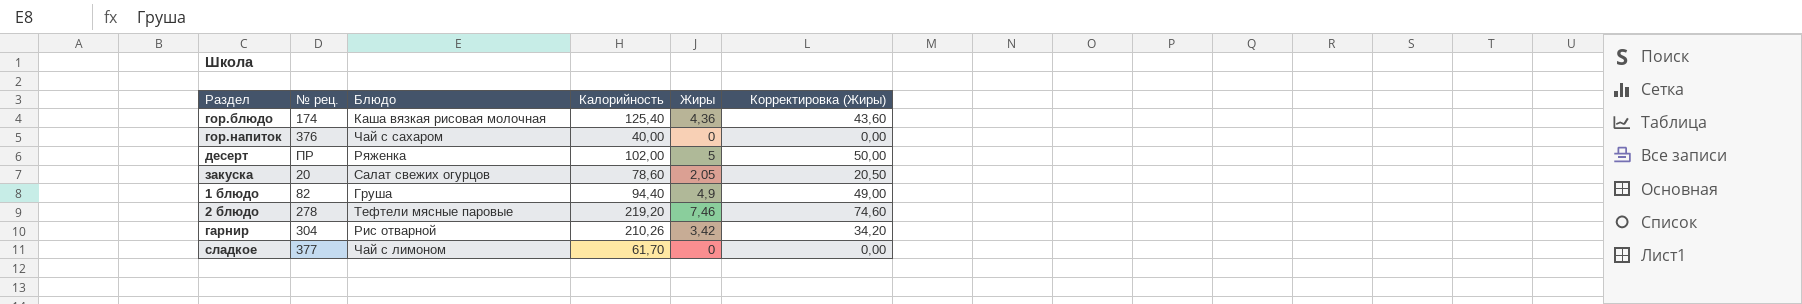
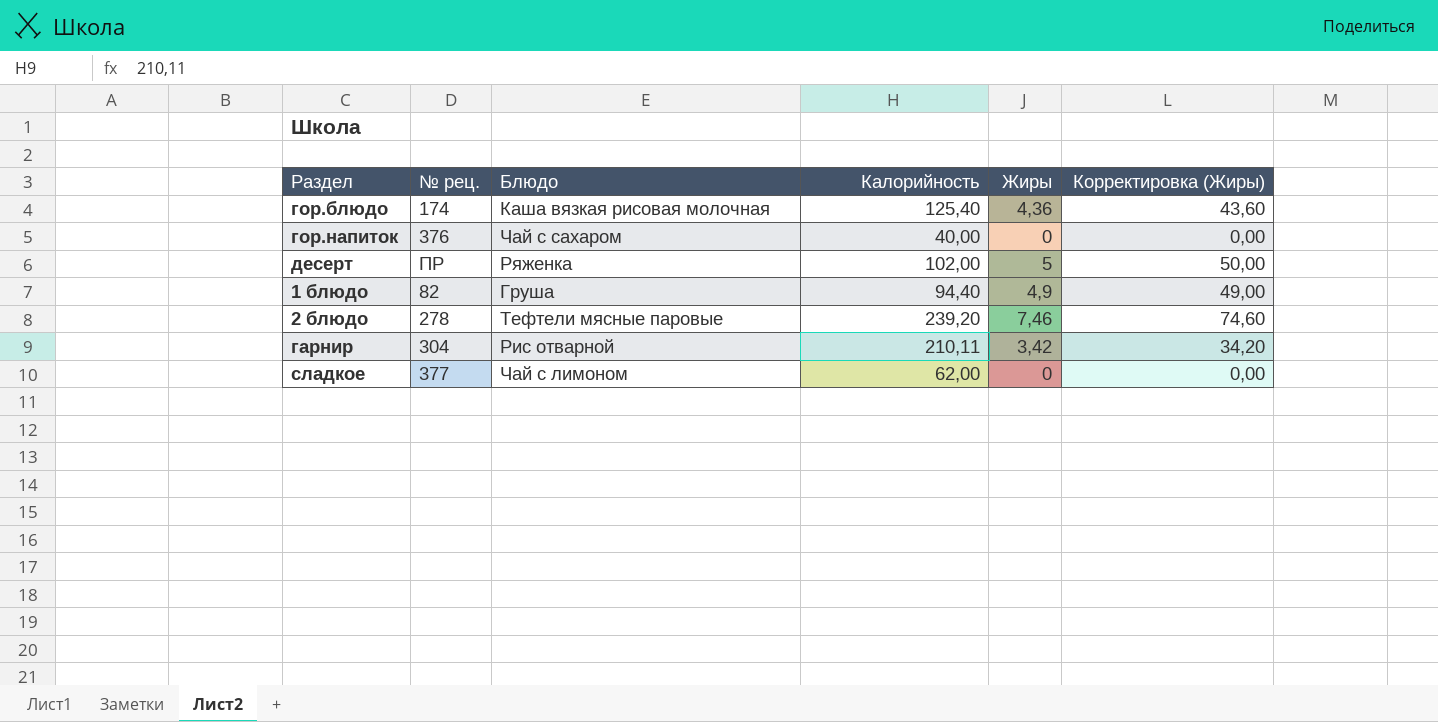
row закуска: 20 | Салат свежих огурцов | 78,60 | 2,05 | 20,50 -> none
2 блюдо | Калорийность: 219,20 -> 239,20
гарнир | Калорийность: 210,26 -> 210,11
сладкое | Калорийность: 61,70 -> 62,00

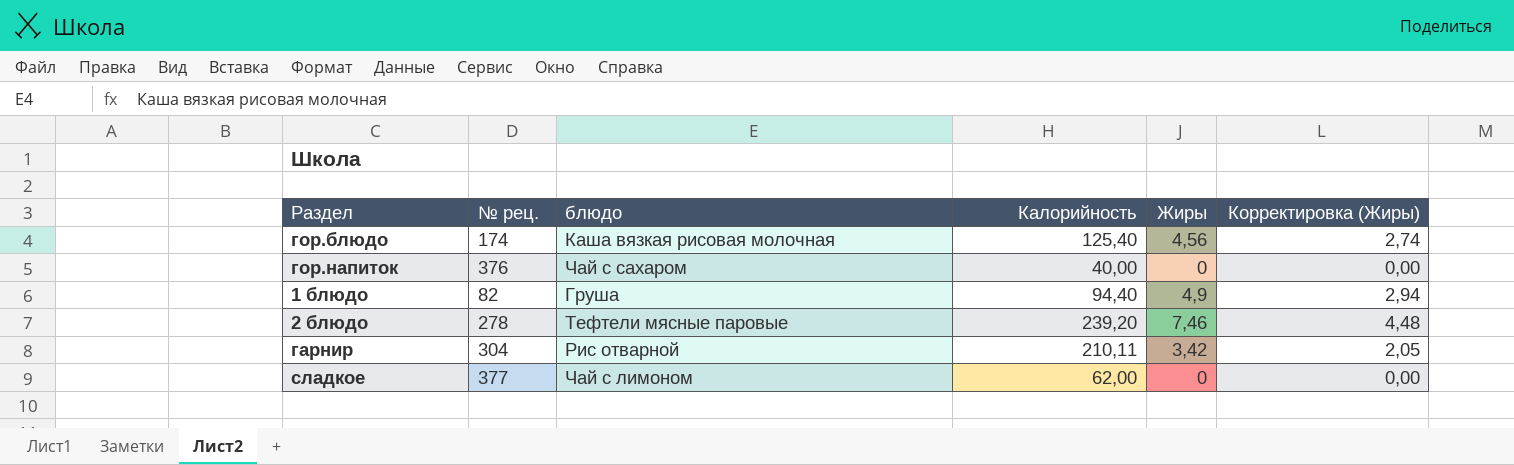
column name: Блюдо -> блюдо
column Корректировка (Жиры) | formula: [Жиры] * 10 -> [Жиры] * 0,6
row десерт: ПР | Ряженка | 102,00 | 5 | 50,00 -> none
гор.блюдо | Жиры: 4,36 -> 4,56

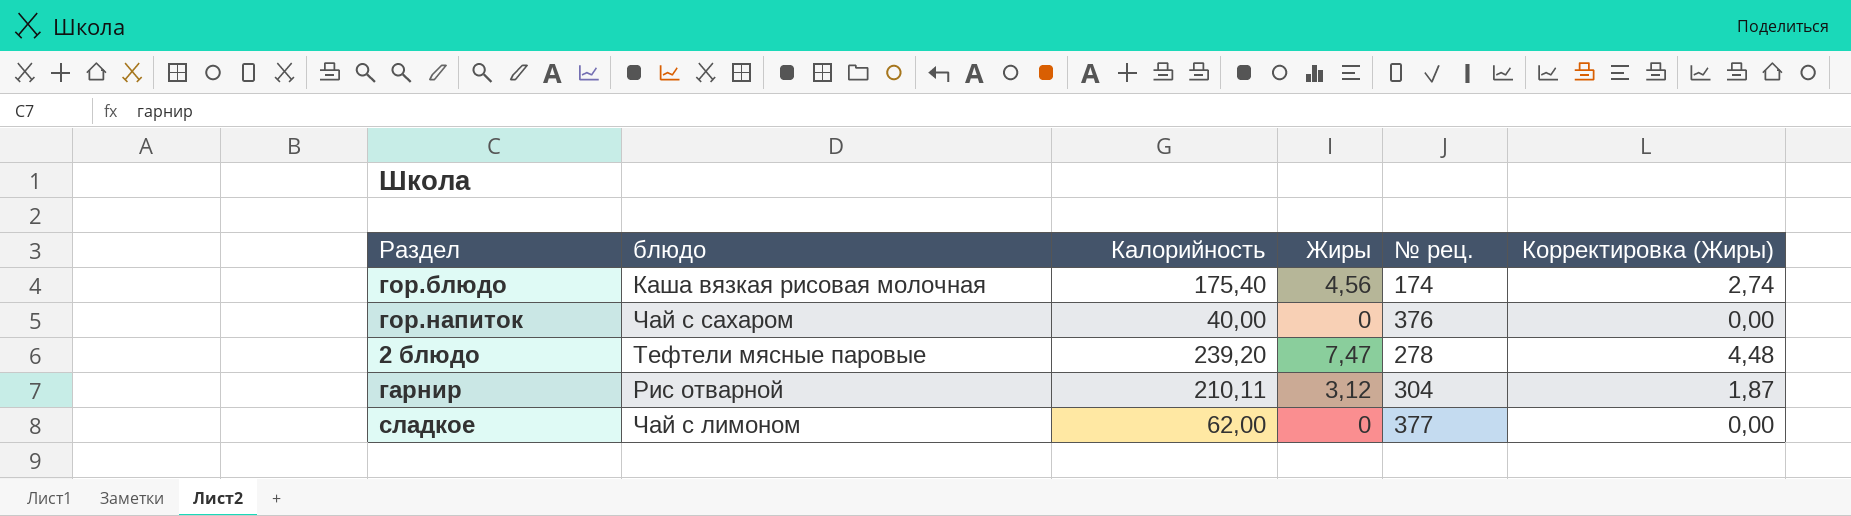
column № рец. | position: 2 -> 5
row 1 блюдо: 82 | Груша | 94,40 | 4,9 | 2,94 -> none
гор.блюдо | Калорийность: 125,40 -> 175,40
2 блюдо | Жиры: 7,46 -> 7,47
гарнир | Жиры: 3,42 -> 3,12
гарнир | Корректировка (Жиры): 2,05 -> 1,87

